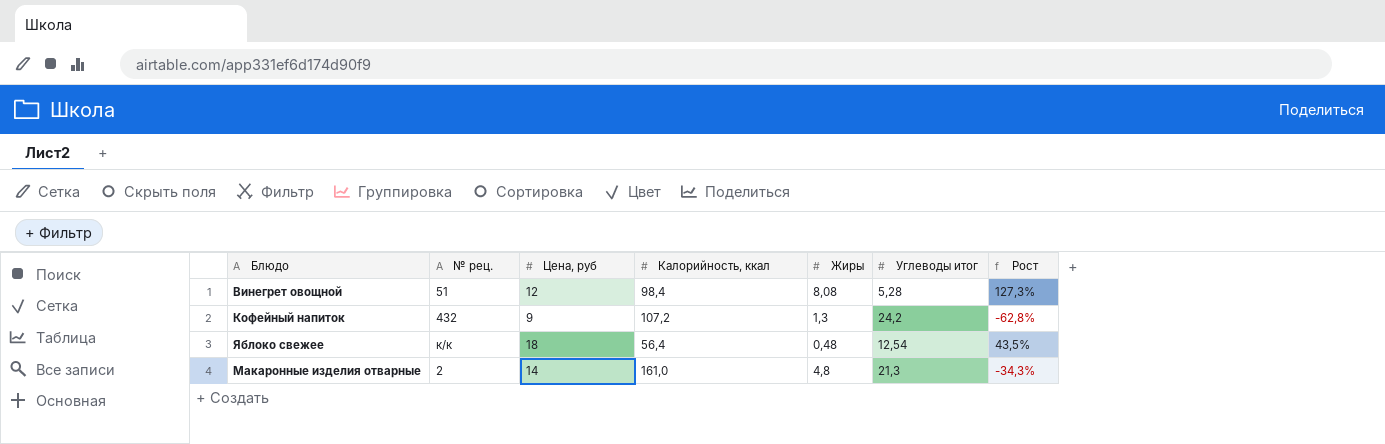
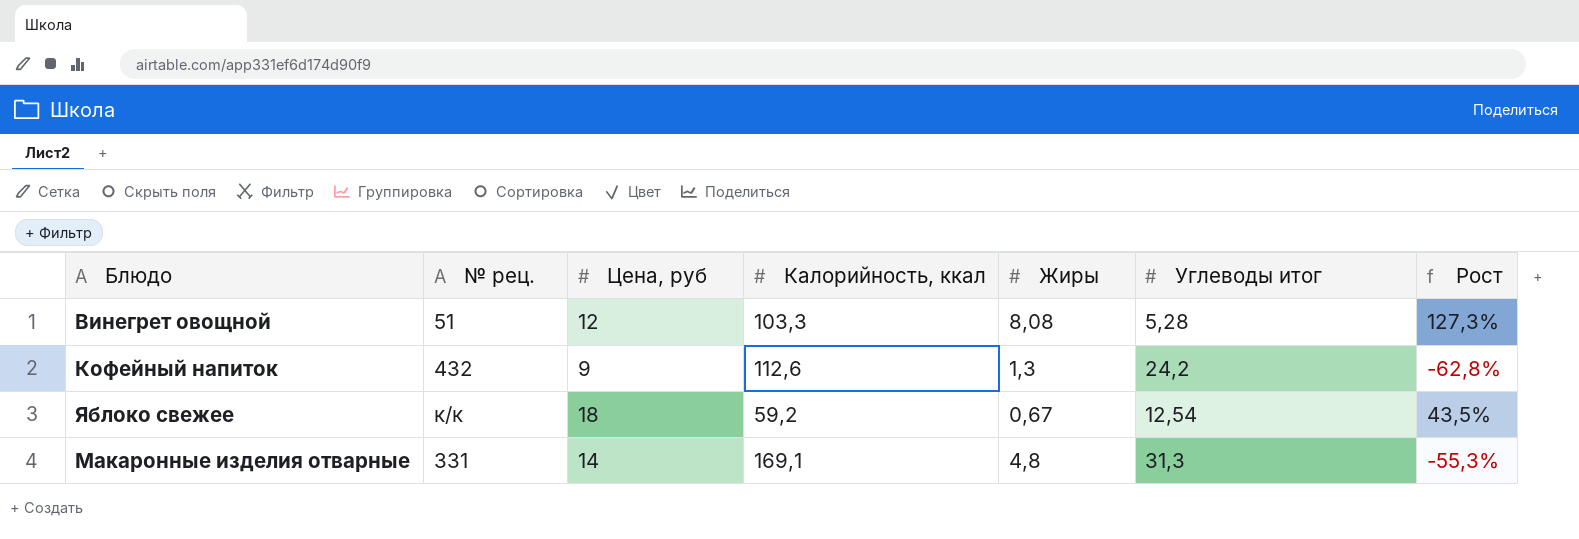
Винегрет овощной | Калорийность, ккал: 98,4 -> 103,3
Кофейный напиток | Калорийность, ккал: 107,2 -> 112,6
Яблоко свежее | Калорийность, ккал: 56,4 -> 59,2
Яблоко свежее | Жиры: 0,48 -> 0,67
Макаронные изделия отварные | № рец.: 2 -> 331
Макаронные изделия отварные | Калорийность, ккал: 161,0 -> 169,1
Макаронные изделия отварные | Углеводы итог: 21,3 -> 31,3
Макаронные изделия отварные | Рост: -34,3% -> -55,3%

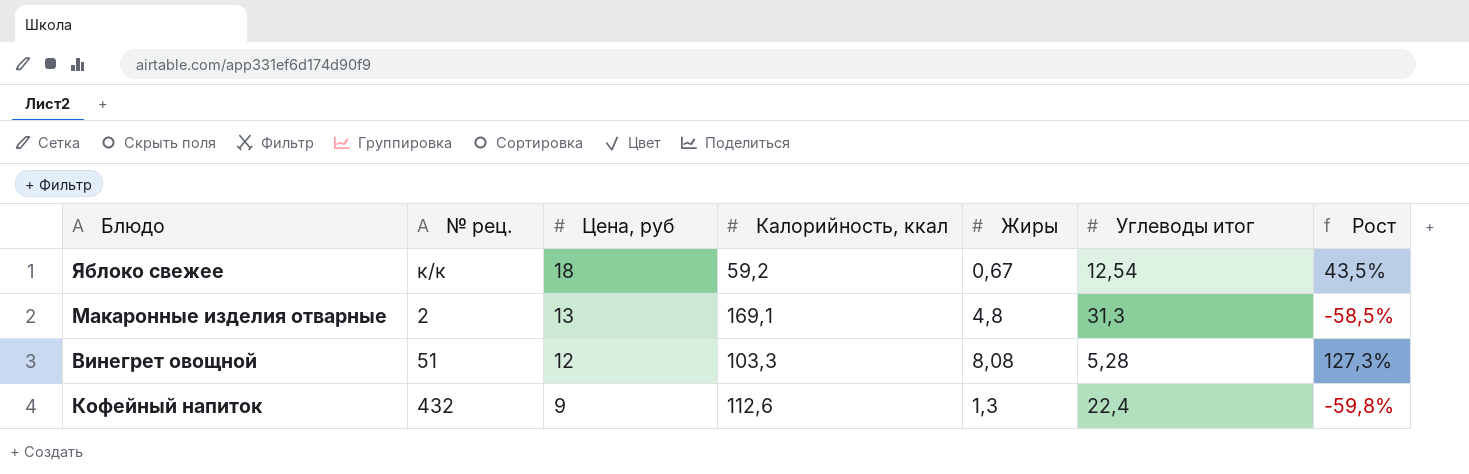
row order: none -> Цена, руб descending
Макаронные изделия отварные | № рец.: 331 -> 2
Макаронные изделия отварные | Цена, руб: 14 -> 13
Макаронные изделия отварные | Рост: -55,3% -> -58,5%
Кофейный напиток | Углеводы итог: 24,2 -> 22,4
Кофейный напиток | Рост: -62,8% -> -59,8%

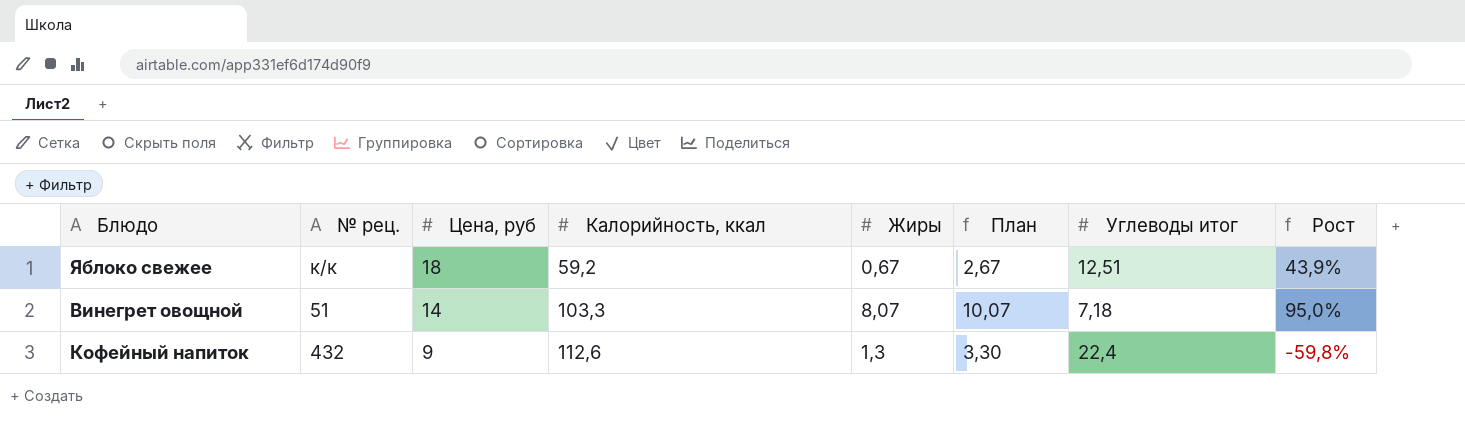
column План | formula: none -> [Жиры] + 2
row Макаронные изделия отварные: 2 | 13 | 169,1 | 4,8 | 31,3 | -58,5% -> none
Яблоко свежее | Углеводы итог: 12,54 -> 12,51
Яблоко свежее | Рост: 43,5% -> 43,9%
Винегрет овощной | Цена, руб: 12 -> 14
Винегрет овощной | Жиры: 8,08 -> 8,07
Винегрет овощной | Углеводы итог: 5,28 -> 7,18
Винегрет овощной | Рост: 127,3% -> 95,0%

